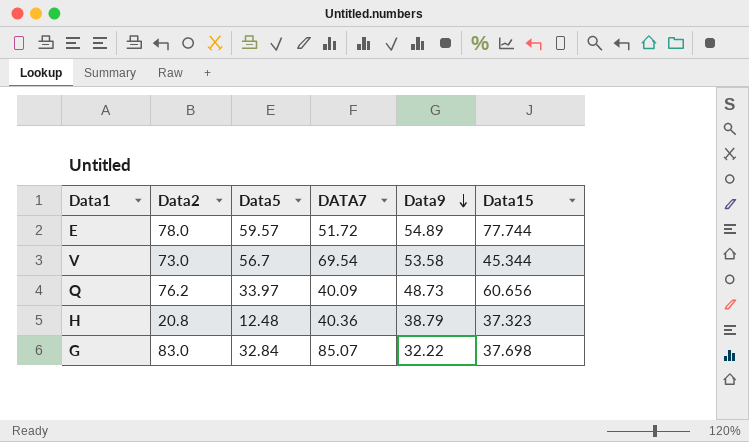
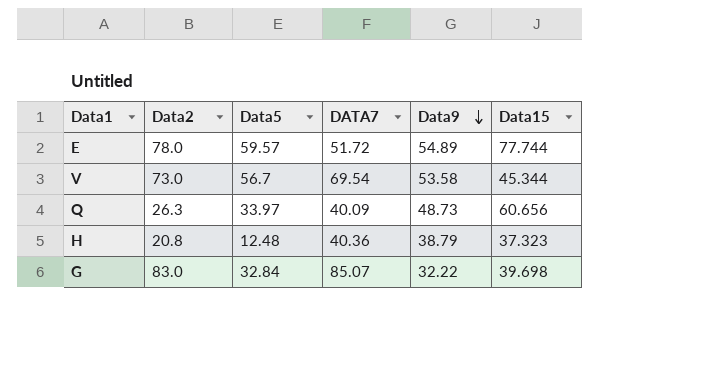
Q | Data2: 76.2 -> 26.3
G | Data15: 37.698 -> 39.698

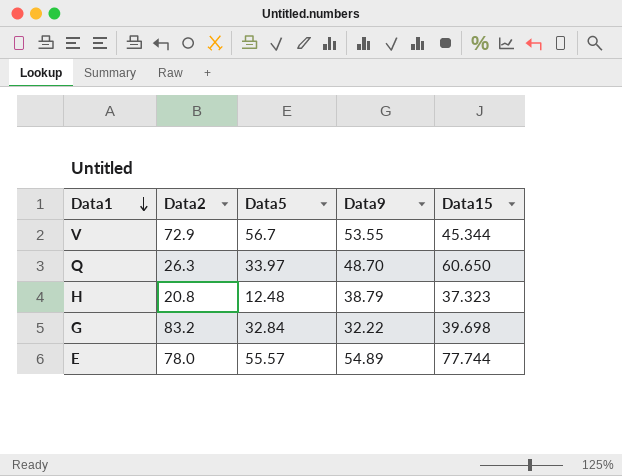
row order: Data9 descending -> Data1 descending
column DATA7 | position: 4 -> none
V | Data2: 73.0 -> 72.9
V | Data9: 53.58 -> 53.55
Q | Data9: 48.73 -> 48.70
Q | Data15: 60.656 -> 60.650
G | Data2: 83.0 -> 83.2
E | Data5: 59.57 -> 55.57

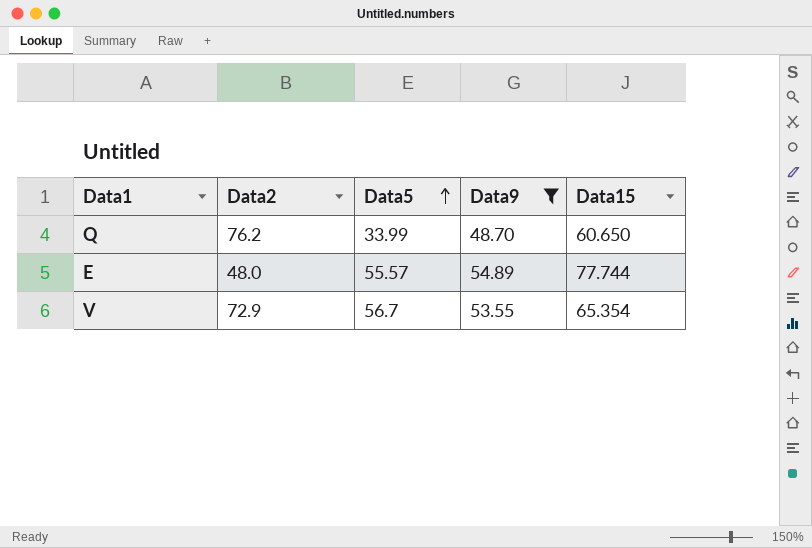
filter: none -> Data9 >= 48.70
row order: Data1 descending -> Data5 ascending
Q | Data2: 26.3 -> 76.2
Q | Data5: 33.97 -> 33.99
E | Data2: 78.0 -> 48.0
V | Data15: 45.344 -> 65.354

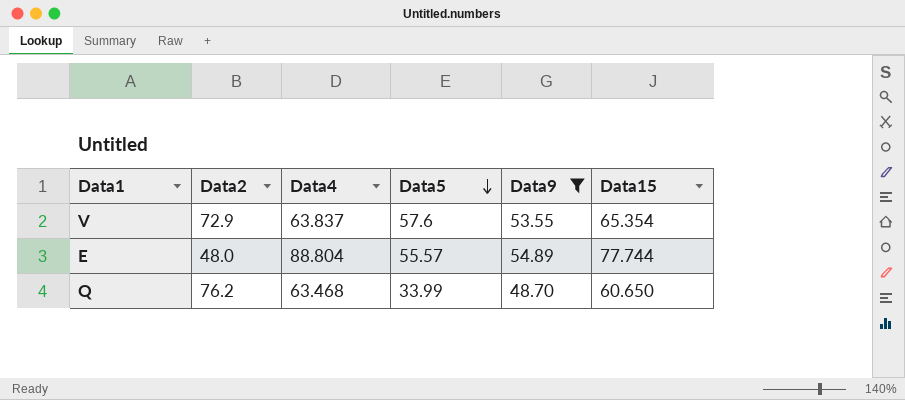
row order: Data5 ascending -> Data5 descending
column Data4 | position: none -> 3
V | Data5: 56.7 -> 57.6

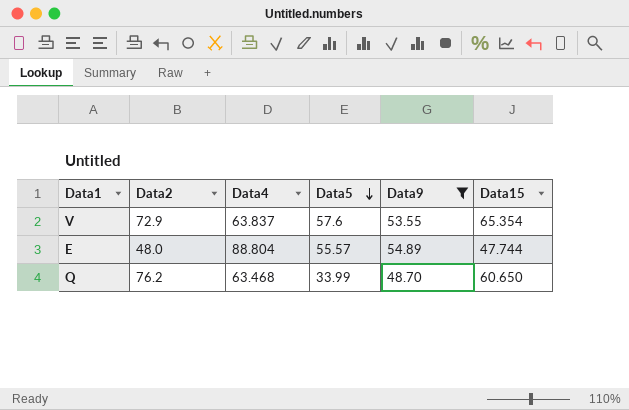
E | Data15: 77.744 -> 47.744

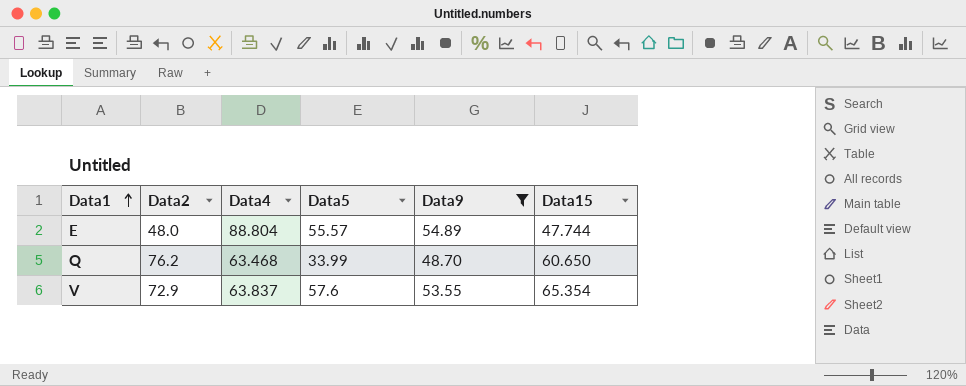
row order: Data5 descending -> Data1 ascending

